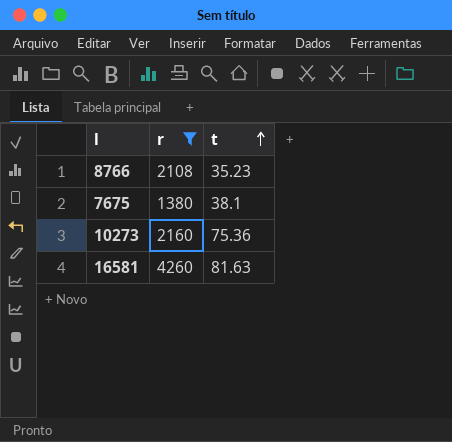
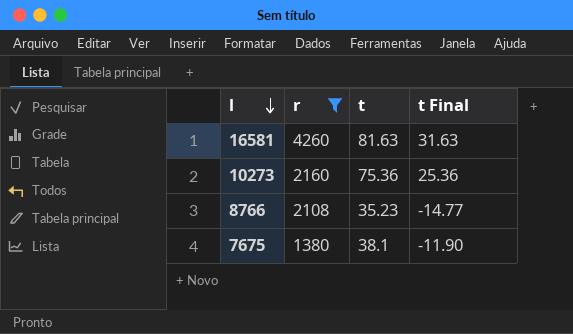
row order: t ascending -> l descending
column t Final | formula: none -> [t] - 50

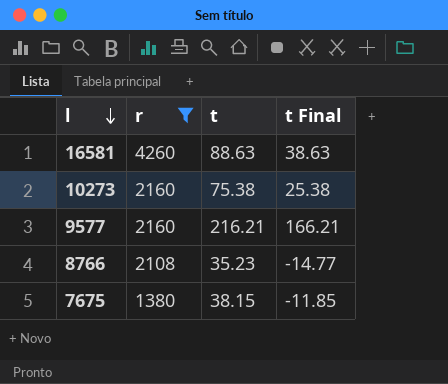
16581 | t: 81.63 -> 88.63
16581 | t Final: 31.63 -> 38.63
10273 | t: 75.36 -> 75.38
10273 | t Final: 25.36 -> 25.38
row 9577: none -> 2160 | 216.21 | 166.21
7675 | t: 38.1 -> 38.15
7675 | t Final: -11.90 -> -11.85

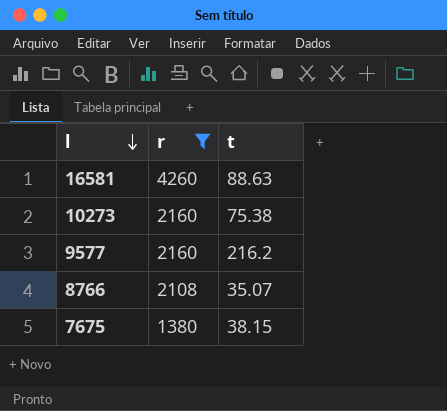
column t Final | formula: [t] - 50 -> none
9577 | t: 216.21 -> 216.2
8766 | t: 35.23 -> 35.07

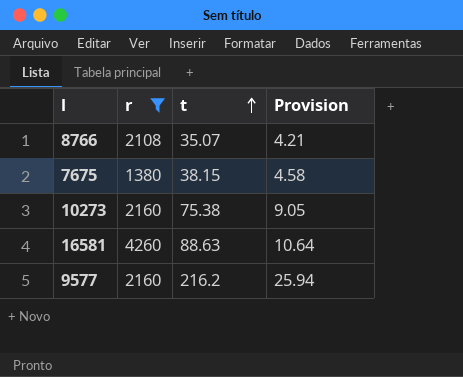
row order: l descending -> t ascending
column Provision | formula: none -> [t] * 0.12

